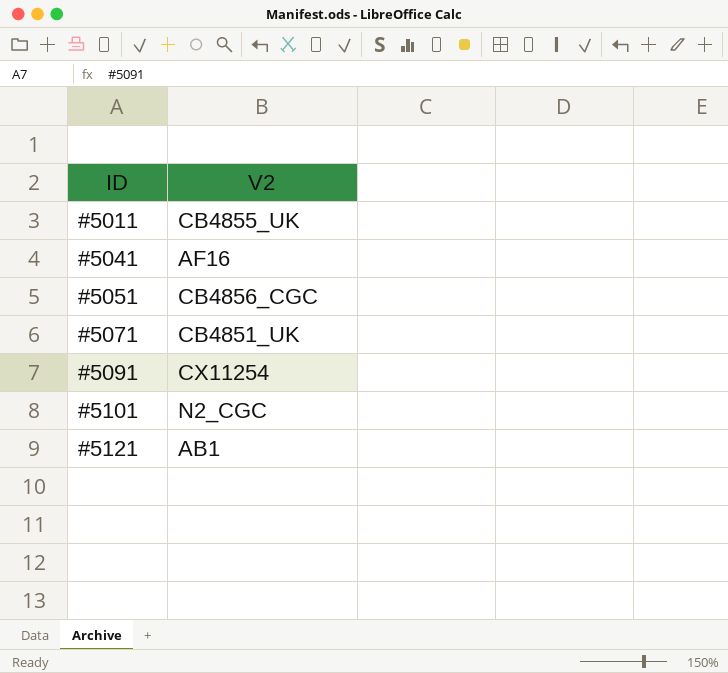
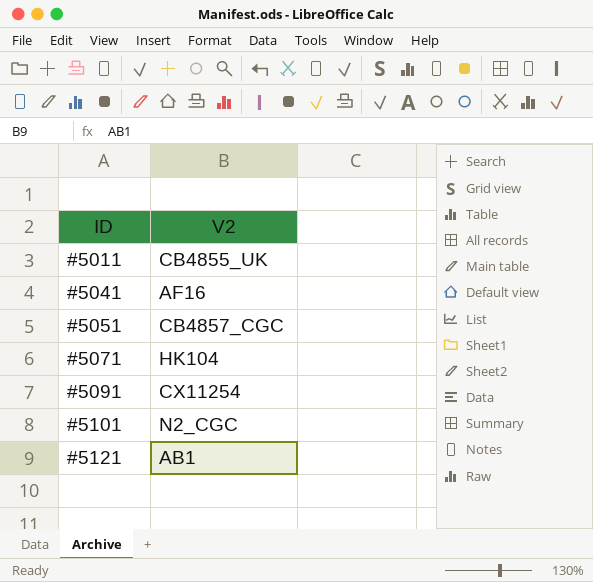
#5051 | V2: CB4856_CGC -> CB4857_CGC
#5071 | V2: CB4851_UK -> HK104

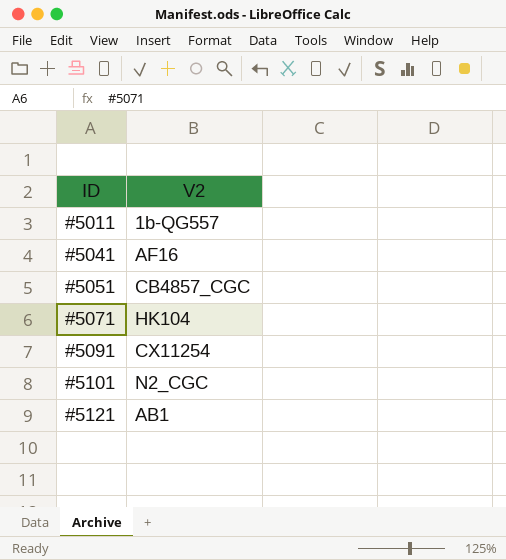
#5011 | V2: CB4855_UK -> 1b-QG557

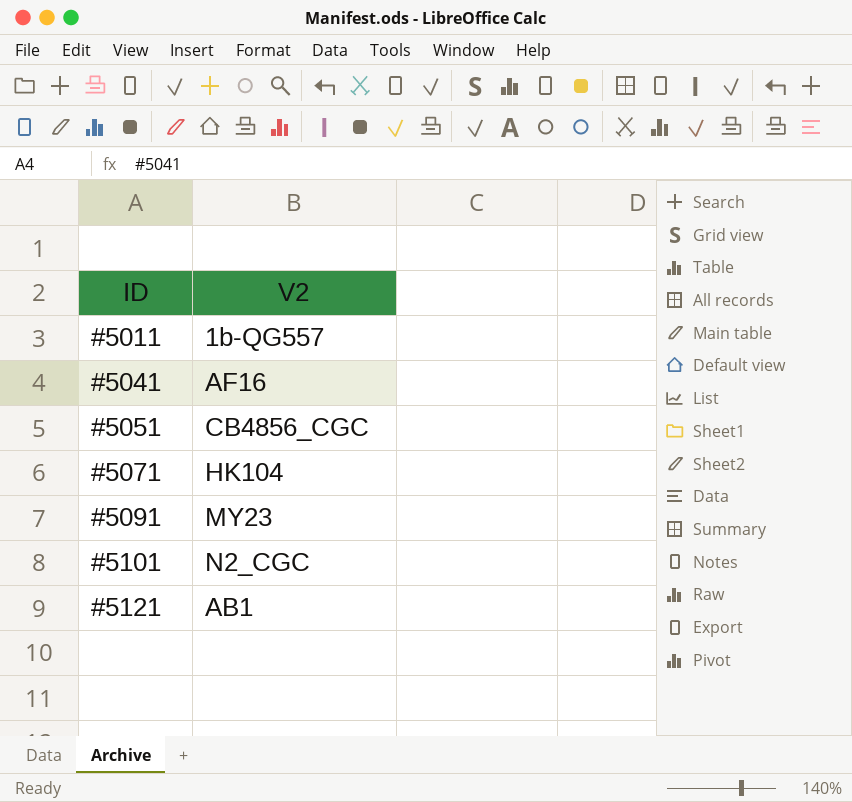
#5051 | V2: CB4857_CGC -> CB4856_CGC
#5091 | V2: CX11254 -> MY23

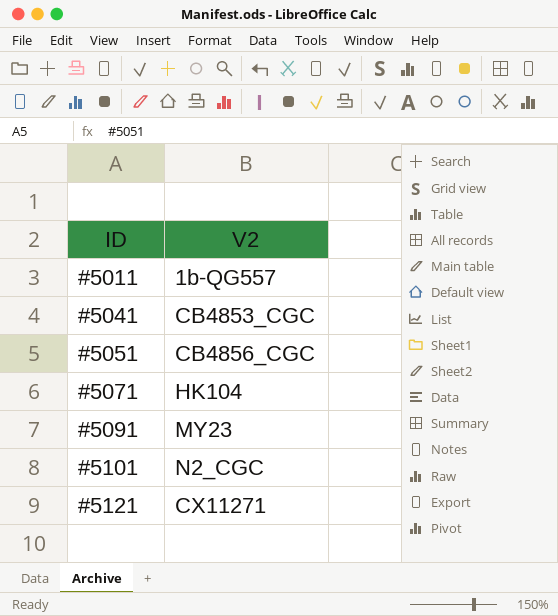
#5041 | V2: AF16 -> CB4853_CGC
#5121 | V2: AB1 -> CX11271

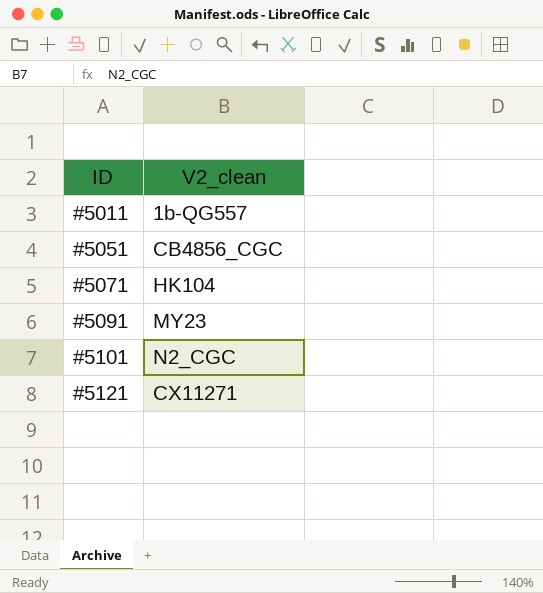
column name: V2 -> V2_clean
row #5041: CB4853_CGC -> none

